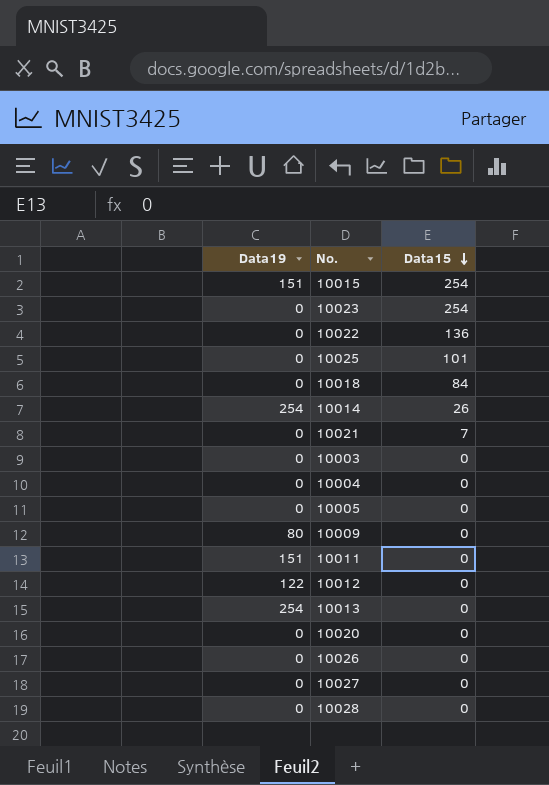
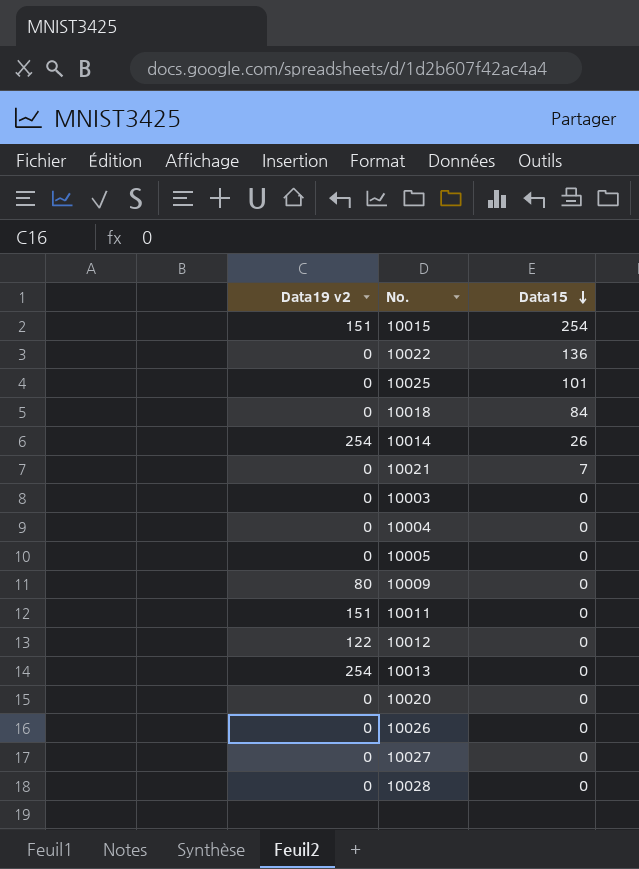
column name: Data19 -> Data19 v2
row 10023: 0 | 254 -> none

